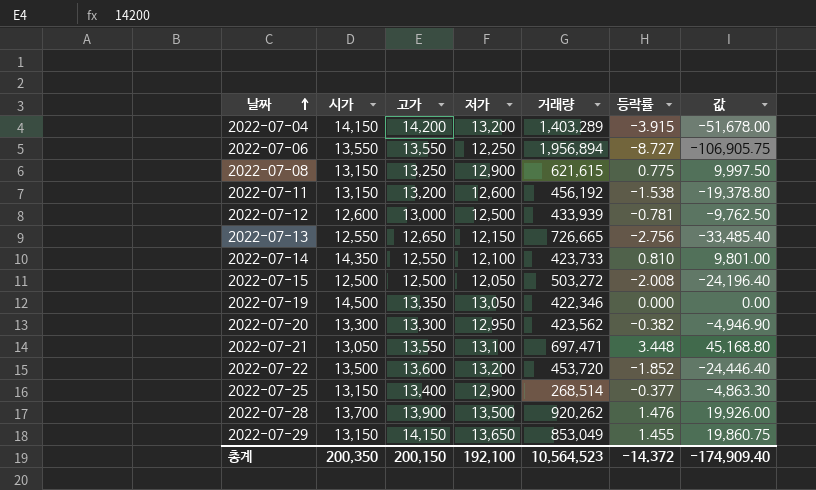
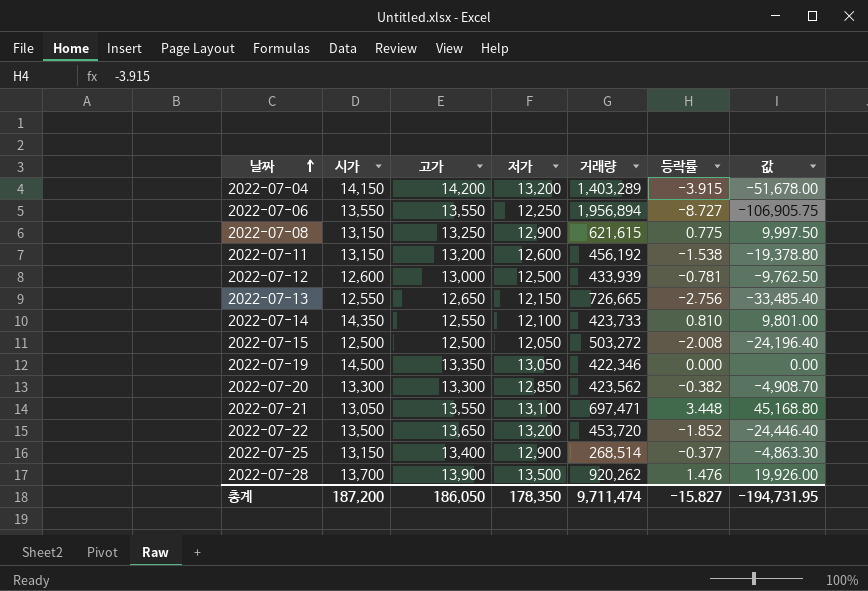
row 2022-07-29: 13,150 | 14,150 | 13,650 | 853,049 | 1.455 | 19,860.75 -> none
2022-07-20 | 저가: 12,950 -> 12,850
2022-07-20 | 값: -4,946.90 -> -4,908.70
2022-07-22 | 고가: 13,600 -> 13,650
총계 | 시가: 200,350 -> 187,200
총계 | 고가: 200,150 -> 186,050
총계 | 저가: 192,100 -> 178,350
총계 | 거래량: 10,564,523 -> 9,711,474
총계 | 등락률: -14.372 -> -15.827
총계 | 값: -174,909.40 -> -194,731.95

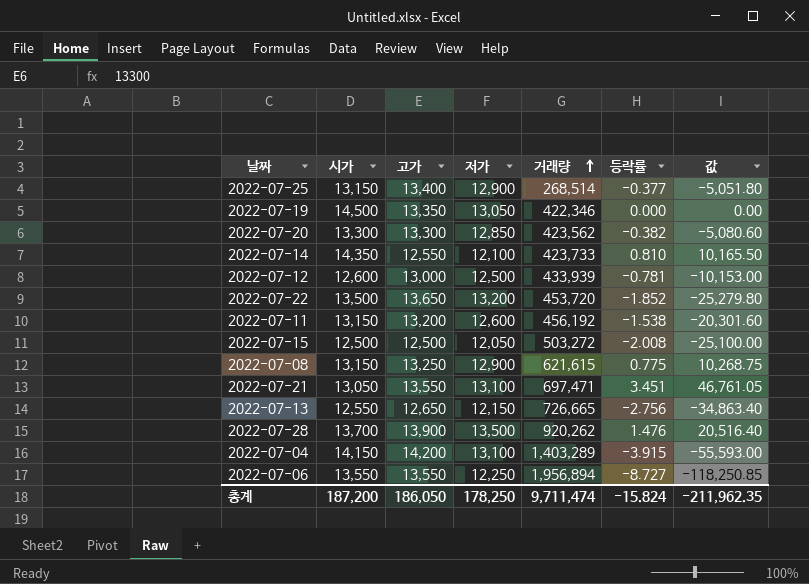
row order: 날짜 ascending -> 거래량 ascending
column 값 | formula: [저가] * [등락률] -> [고가] * [등락률]
2022-07-21 | 등락률: 3.448 -> 3.451
2022-07-04 | 저가: 13,200 -> 13,100
총계 | 저가: 178,350 -> 178,250
총계 | 등락률: -15.827 -> -15.824
총계 | 값: -194,731.95 -> -211,962.35

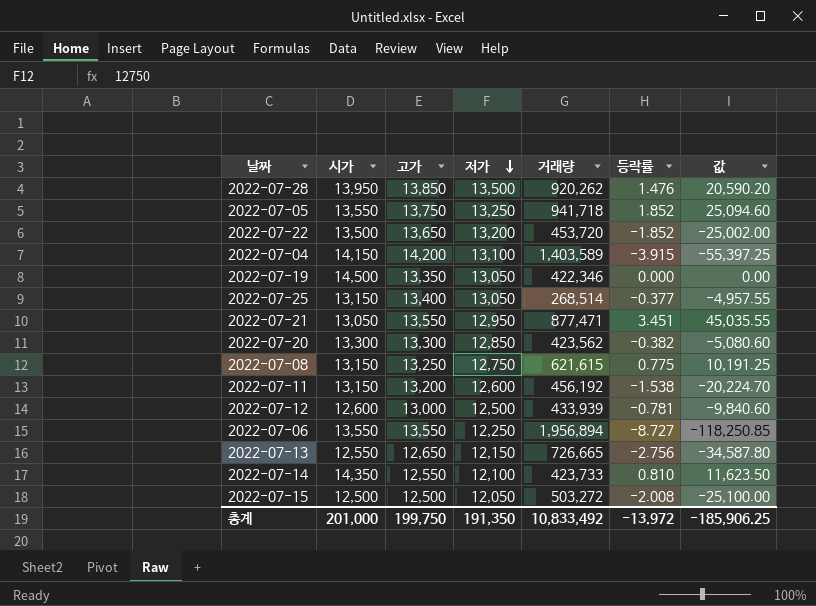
row order: 거래량 ascending -> 저가 descending
column 값 | formula: [고가] * [등락률] -> [시가] * [등락률]
2022-07-28 | 시가: 13,700 -> 13,950
2022-07-28 | 고가: 13,900 -> 13,850
row 2022-07-05: none -> 13,550 | 13,750 | 13,250 | 941,718 | 1.852 | 25,094.60
2022-07-04 | 거래량: 1,403,289 -> 1,403,589
2022-07-25 | 저가: 12,900 -> 13,050
2022-07-21 | 저가: 13,100 -> 12,950
2022-07-21 | 거래량: 697,471 -> 877,471
2022-07-08 | 저가: 12,900 -> 12,750
총계 | 시가: 187,200 -> 201,000
총계 | 고가: 186,050 -> 199,750
총계 | 저가: 178,250 -> 191,350
총계 | 거래량: 9,711,474 -> 10,833,492
총계 | 등락률: -15.824 -> -13.972
총계 | 값: -211,962.35 -> -185,906.25

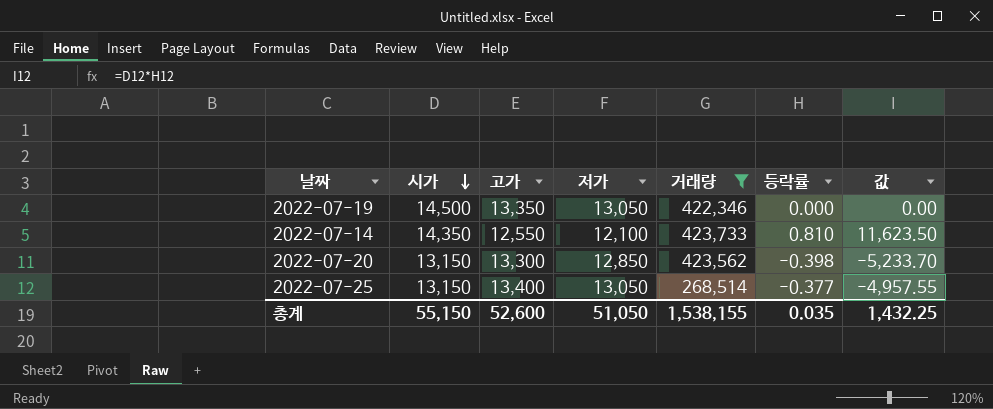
filter: none -> 거래량 <= 423,733
row order: 저가 descending -> 시가 descending
2022-07-20 | 시가: 13,300 -> 13,150
2022-07-20 | 등락률: -0.382 -> -0.398
2022-07-20 | 값: -5,080.60 -> -5,233.70
총계 | 시가: 201,000 -> 55,150
총계 | 고가: 199,750 -> 52,600
총계 | 저가: 191,350 -> 51,050
총계 | 거래량: 10,833,492 -> 1,538,155
총계 | 등락률: -13.972 -> 0.035
총계 | 값: -185,906.25 -> 1,432.25

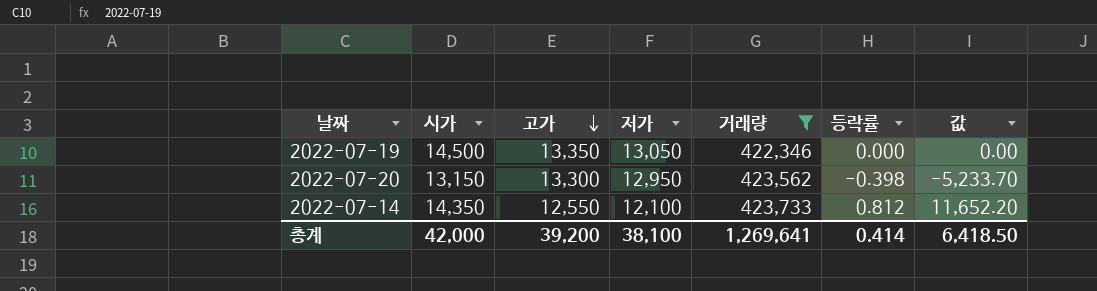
row order: 시가 descending -> 고가 descending
row 2022-07-25: 13,150 | 13,400 | 13,050 | 268,514 | -0.377 | -4,957.55 -> none
2022-07-20 | 저가: 12,850 -> 12,950
2022-07-14 | 등락률: 0.810 -> 0.812
2022-07-14 | 값: 11,623.50 -> 11,652.20
총계 | 시가: 55,150 -> 42,000
총계 | 고가: 52,600 -> 39,200
총계 | 저가: 51,050 -> 38,100
총계 | 거래량: 1,538,155 -> 1,269,641
총계 | 등락률: 0.035 -> 0.414
총계 | 값: 1,432.25 -> 6,418.50

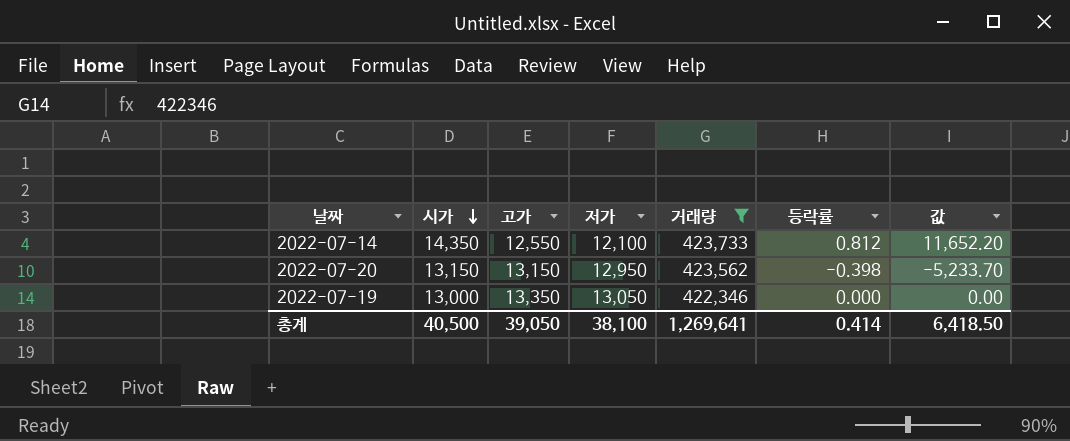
row order: 고가 descending -> 시가 descending
2022-07-20 | 고가: 13,300 -> 13,150
2022-07-19 | 시가: 14,500 -> 13,000
총계 | 시가: 42,000 -> 40,500
총계 | 고가: 39,200 -> 39,050

